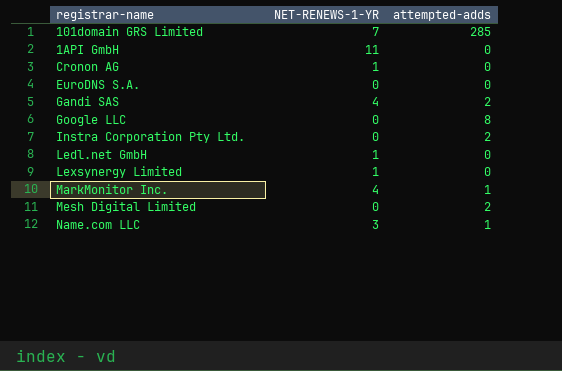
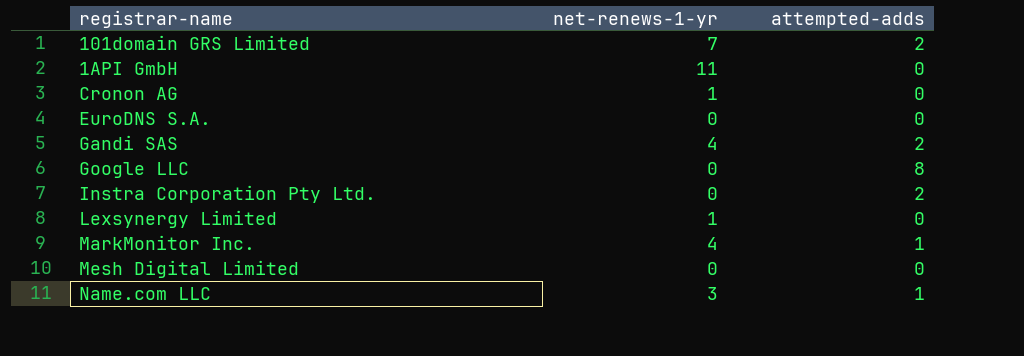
column name: NET-RENEWS-1-YR -> net-renews-1-yr
row Ledl.net GmbH: 1 | 0 -> none
101domain GRS Limited | attempted-adds: 285 -> 2
Mesh Digital Limited | attempted-adds: 2 -> 0

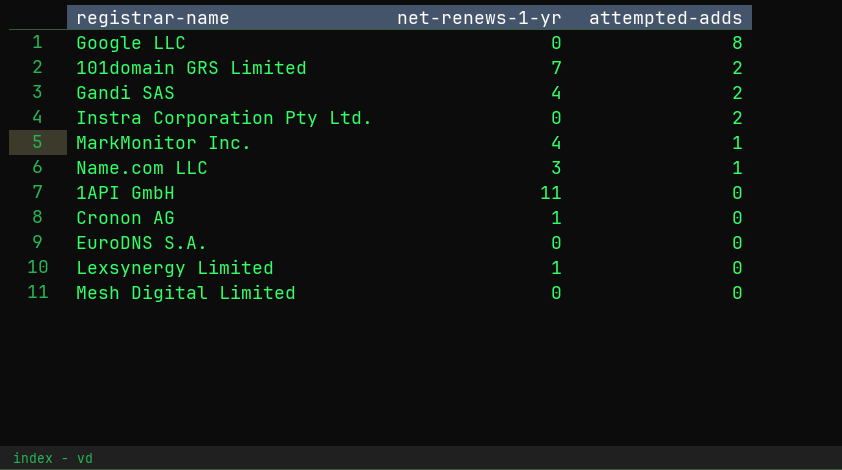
row order: none -> attempted-adds descending

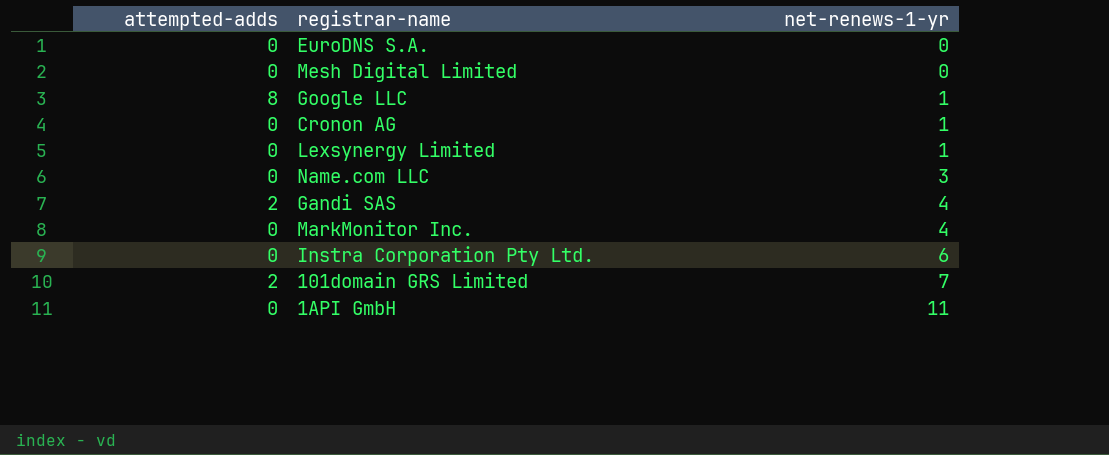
row order: attempted-adds descending -> net-renews-1-yr ascending
column attempted-adds | position: 3 -> 1
Google LLC | net-renews-1-yr: 0 -> 1
Name.com LLC | attempted-adds: 1 -> 0
MarkMonitor Inc. | attempted-adds: 1 -> 0
Instra Corporation Pty Ltd. | attempted-adds: 2 -> 0
Instra Corporation Pty Ltd. | net-renews-1-yr: 0 -> 6

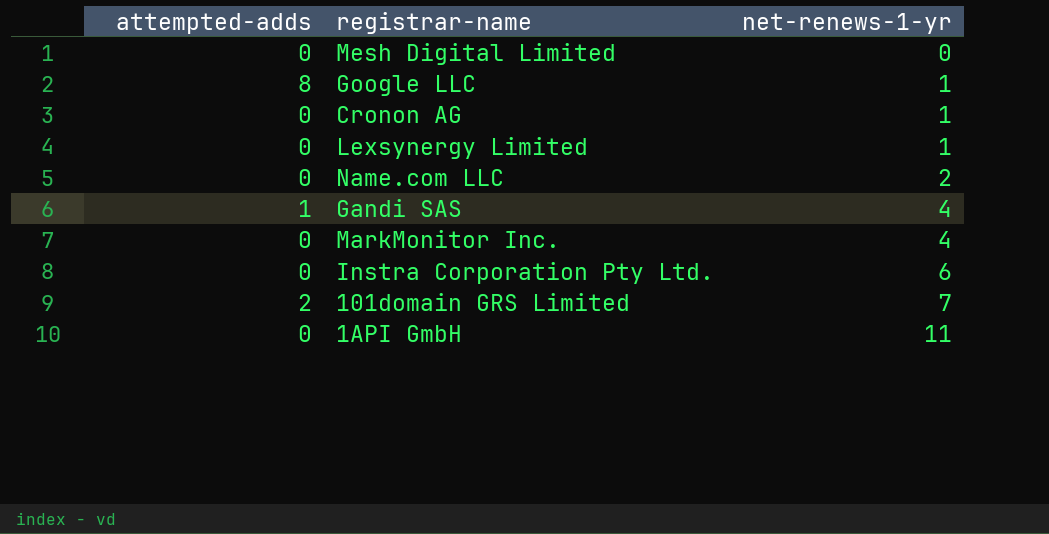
row EuroDNS S.A.: 0 | 0 -> none
Name.com LLC | net-renews-1-yr: 3 -> 2
Gandi SAS | attempted-adds: 2 -> 1

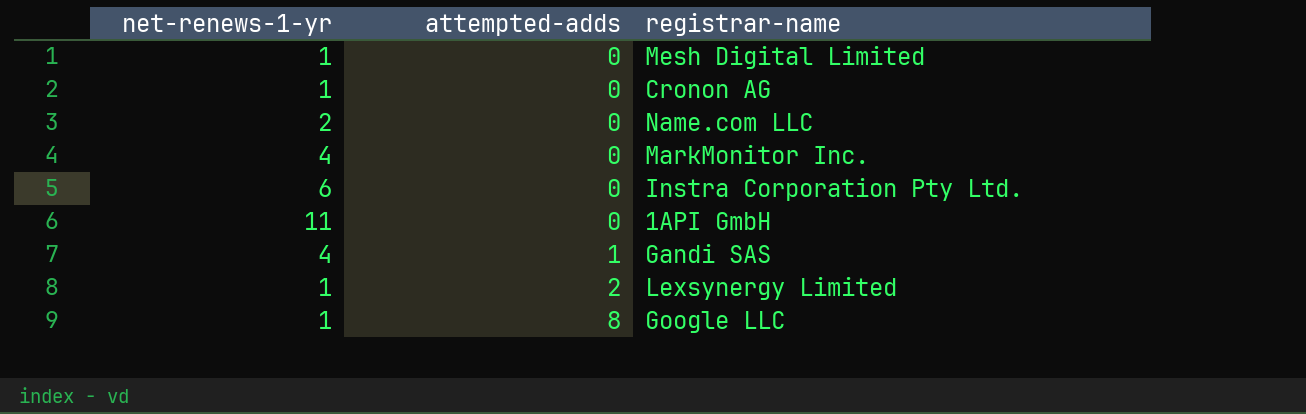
row order: net-renews-1-yr ascending -> attempted-adds ascending
column net-renews-1-yr | position: 3 -> 1
row 101domain GRS Limited: 2 | 7 -> none
Mesh Digital Limited | net-renews-1-yr: 0 -> 1
Lexsynergy Limited | attempted-adds: 0 -> 2

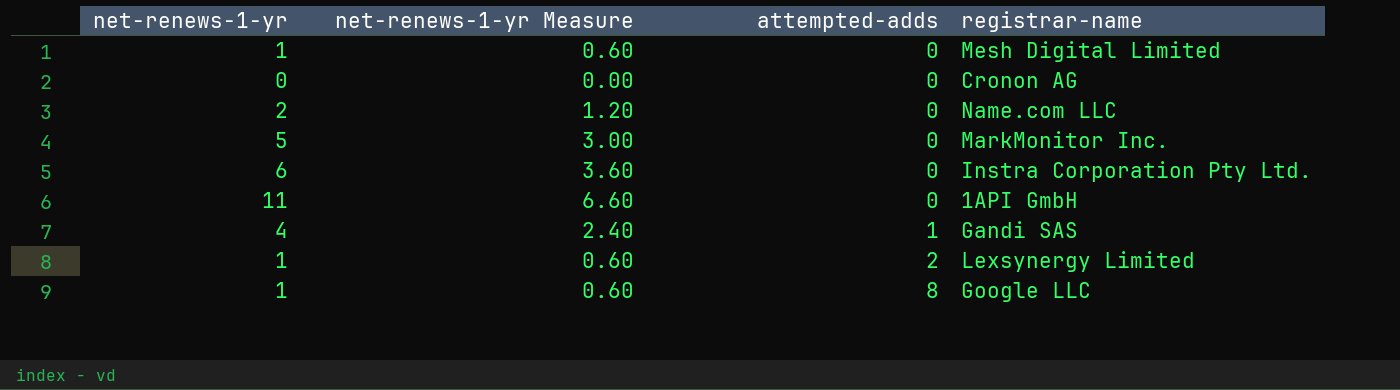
column net-renews-1-yr Measure | formula: none -> [net-renews-1-yr] * 0.6
Cronon AG | net-renews-1-yr: 1 -> 0
MarkMonitor Inc. | net-renews-1-yr: 4 -> 5

